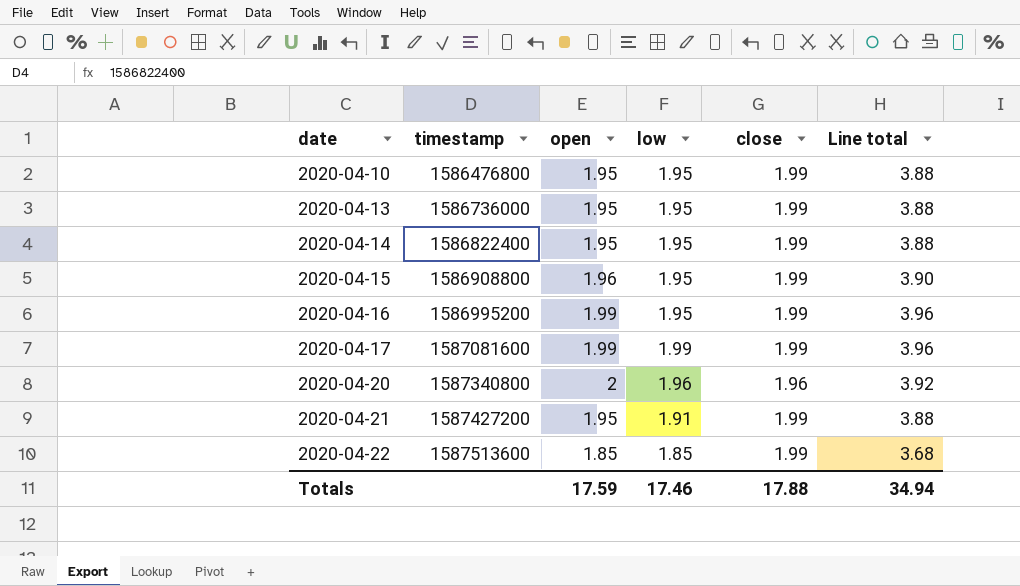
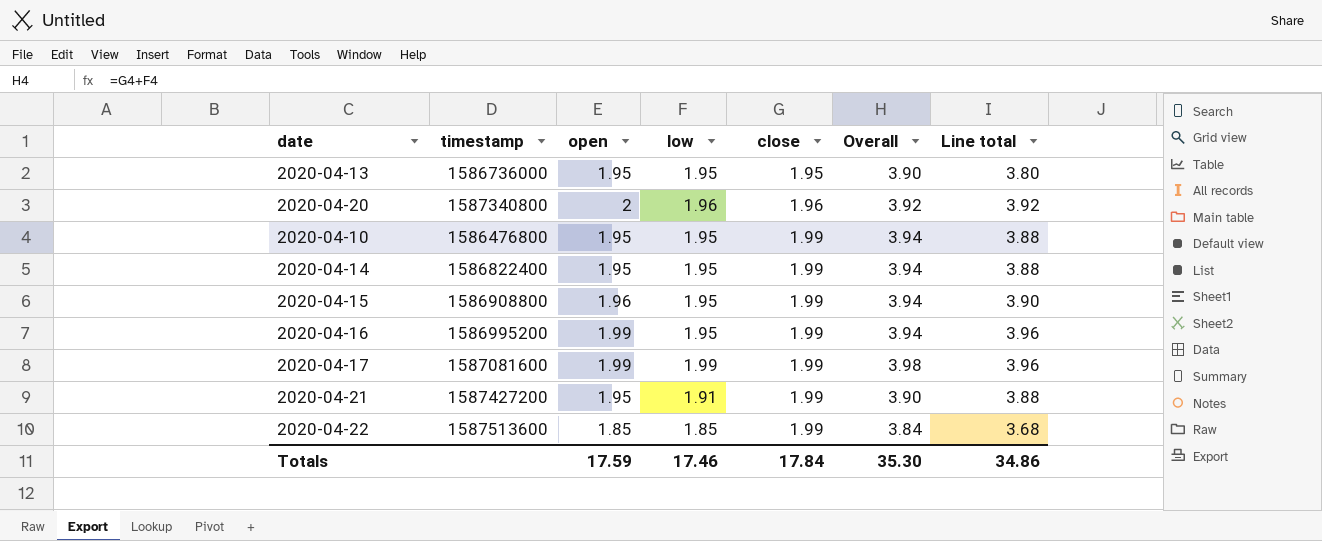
row order: date ascending -> close ascending
column Overall | formula: none -> [low] + [close]
2020-04-13 | close: 1.99 -> 1.95
2020-04-13 | Line total: 3.88 -> 3.80
Totals | close: 17.88 -> 17.84
Totals | Line total: 34.94 -> 34.86

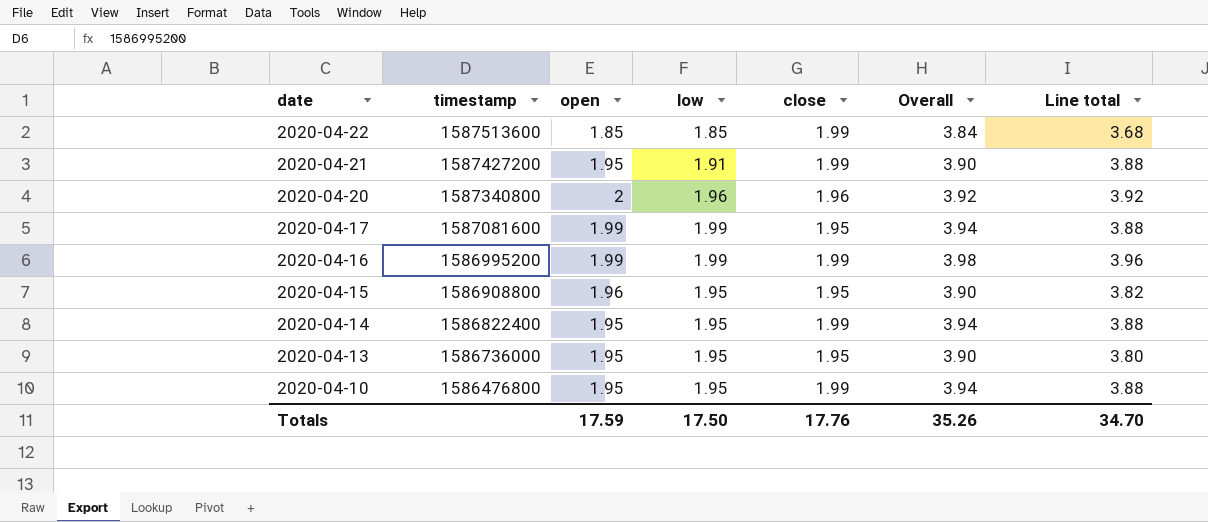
row order: close ascending -> date descending
2020-04-17 | close: 1.99 -> 1.95
2020-04-17 | Overall: 3.98 -> 3.94
2020-04-17 | Line total: 3.96 -> 3.88
2020-04-16 | low: 1.95 -> 1.99
2020-04-16 | Overall: 3.94 -> 3.98
2020-04-15 | close: 1.99 -> 1.95
2020-04-15 | Overall: 3.94 -> 3.90
2020-04-15 | Line total: 3.90 -> 3.82
Totals | low: 17.46 -> 17.50
Totals | close: 17.84 -> 17.76
Totals | Overall: 35.30 -> 35.26
Totals | Line total: 34.86 -> 34.70

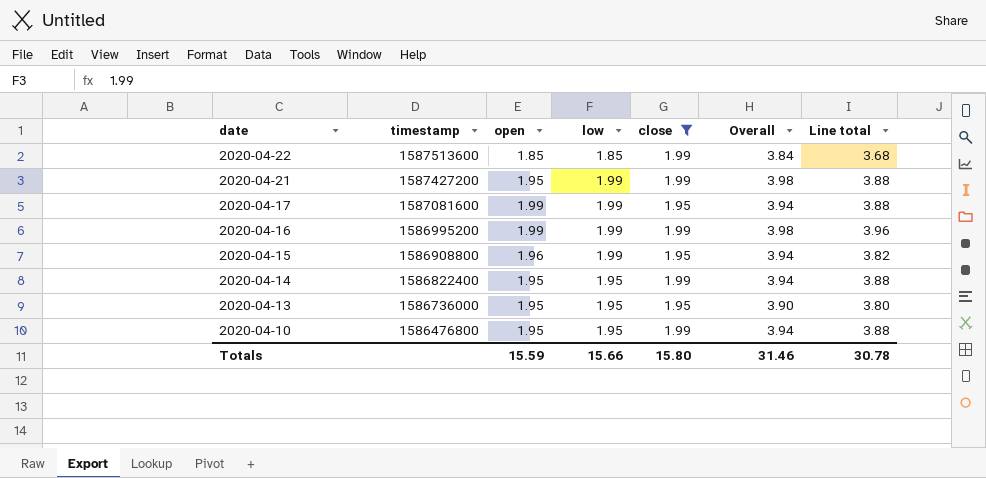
filter: none -> close != 1.96
2020-04-21 | low: 1.91 -> 1.99
2020-04-21 | Overall: 3.90 -> 3.98
2020-04-15 | low: 1.95 -> 1.99
2020-04-15 | Overall: 3.90 -> 3.94
Totals | open: 17.59 -> 15.59
Totals | low: 17.50 -> 15.66
Totals | close: 17.76 -> 15.80
Totals | Overall: 35.26 -> 31.46
Totals | Line total: 34.70 -> 30.78

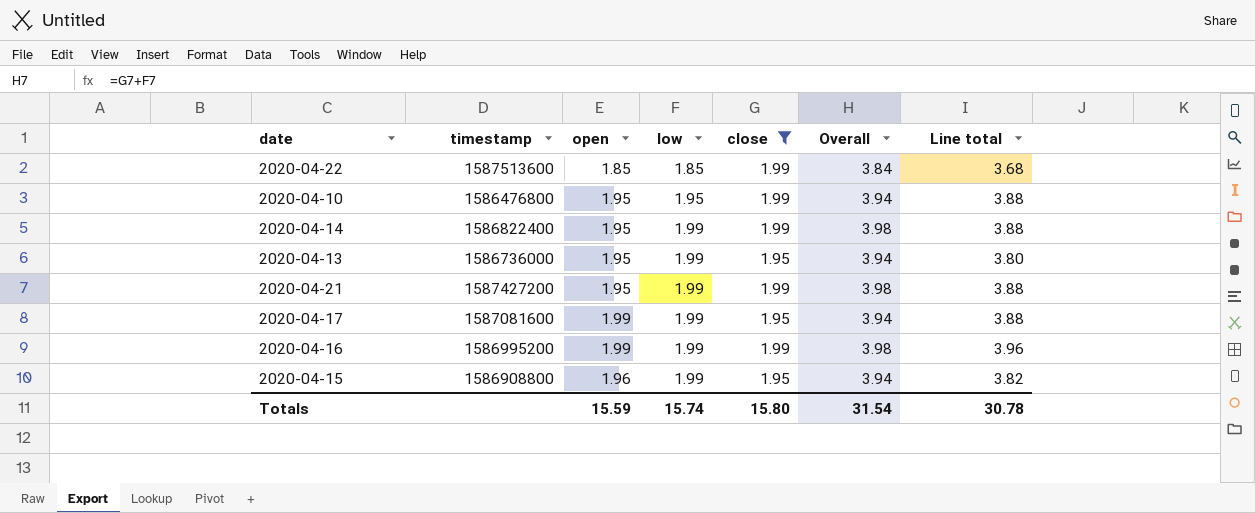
row order: date descending -> low ascending
2020-04-14 | low: 1.95 -> 1.99
2020-04-14 | Overall: 3.94 -> 3.98
2020-04-13 | low: 1.95 -> 1.99
2020-04-13 | Overall: 3.90 -> 3.94
Totals | low: 15.66 -> 15.74
Totals | Overall: 31.46 -> 31.54

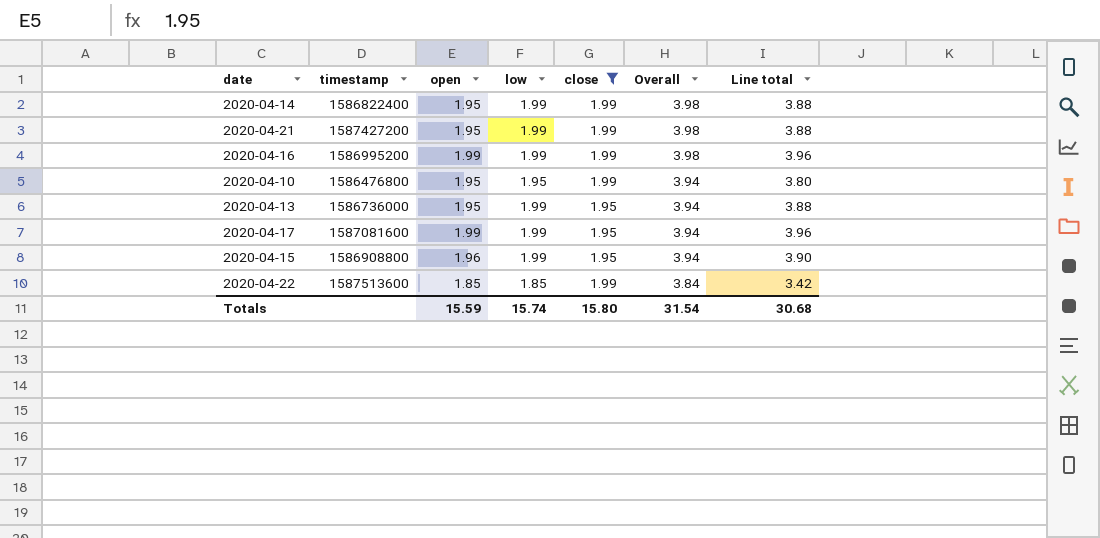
row order: low ascending -> Overall descending
column Line total | formula: [open] * [close] -> [open] * [low]
Totals | Line total: 30.78 -> 30.68

